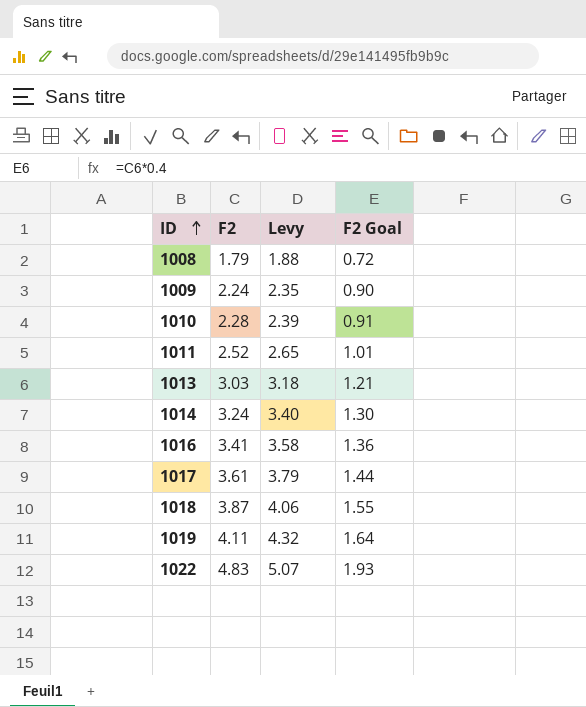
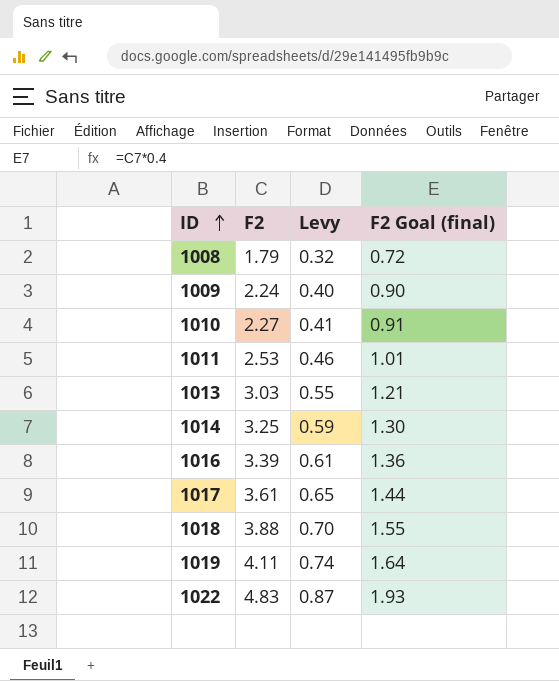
column Levy | formula: [F2] * 1.05 -> [F2] * 0.18
column name: F2 Goal -> F2 Goal (final)
1010 | F2: 2.28 -> 2.27
1011 | F2: 2.52 -> 2.53
1014 | F2: 3.24 -> 3.25
1016 | F2: 3.41 -> 3.39
1018 | F2: 3.87 -> 3.88

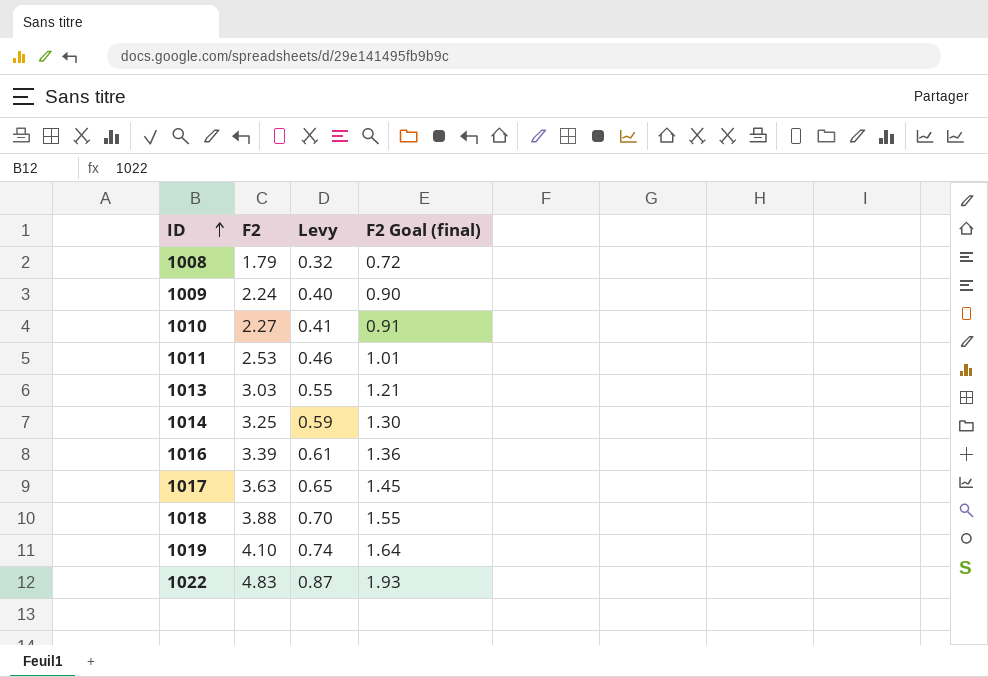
1017 | F2: 3.61 -> 3.63
1017 | F2 Goal (final): 1.44 -> 1.45
1019 | F2: 4.11 -> 4.10

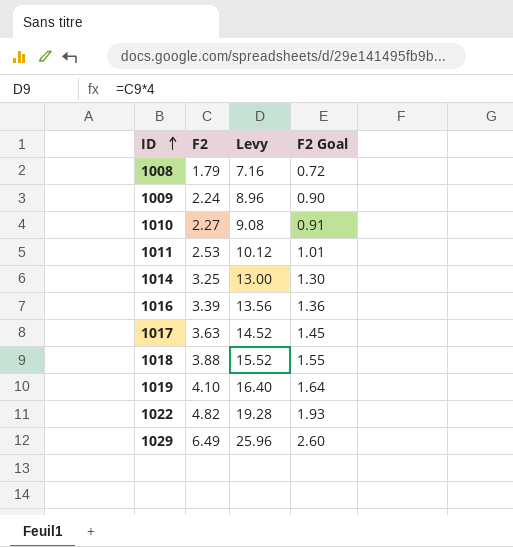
column Levy | formula: [F2] * 0.18 -> [F2] * 4
column name: F2 Goal (final) -> F2 Goal
row 1013: 3.03 | 0.55 | 1.21 -> none
1022 | F2: 4.83 -> 4.82
row 1029: none -> 6.49 | 25.96 | 2.60

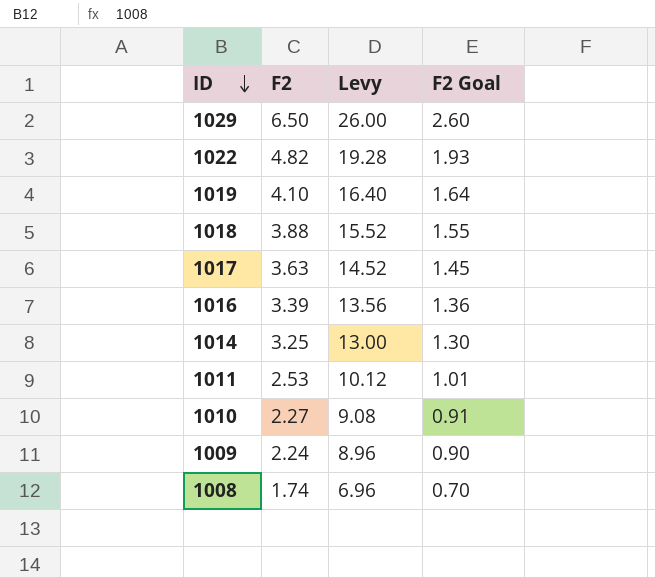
row order: ID ascending -> ID descending
1029 | F2: 6.49 -> 6.50
1029 | Levy: 25.96 -> 26.00
1008 | F2: 1.79 -> 1.74
1008 | Levy: 7.16 -> 6.96
1008 | F2 Goal: 0.72 -> 0.70

